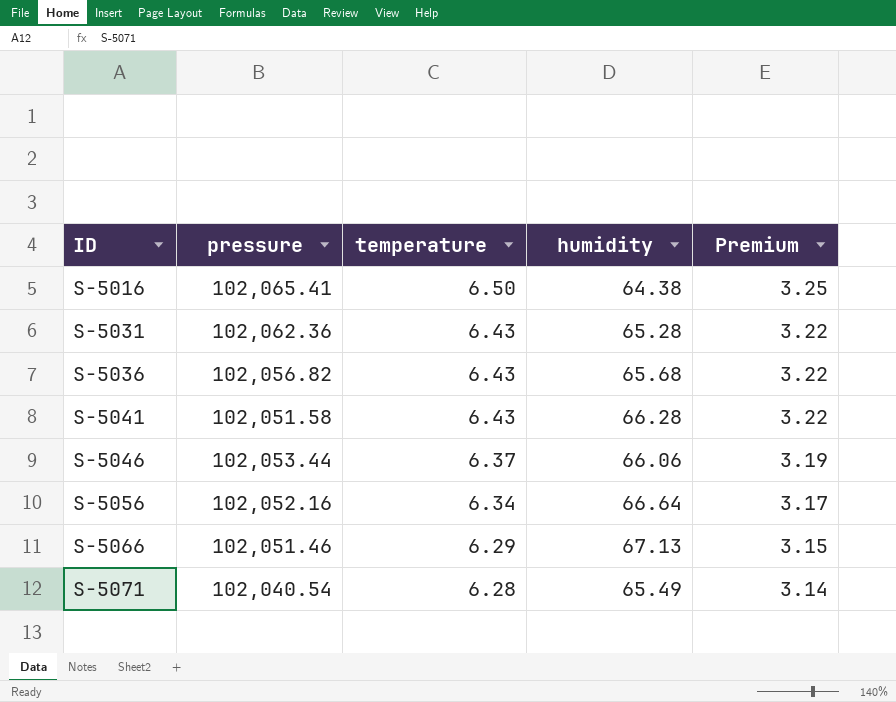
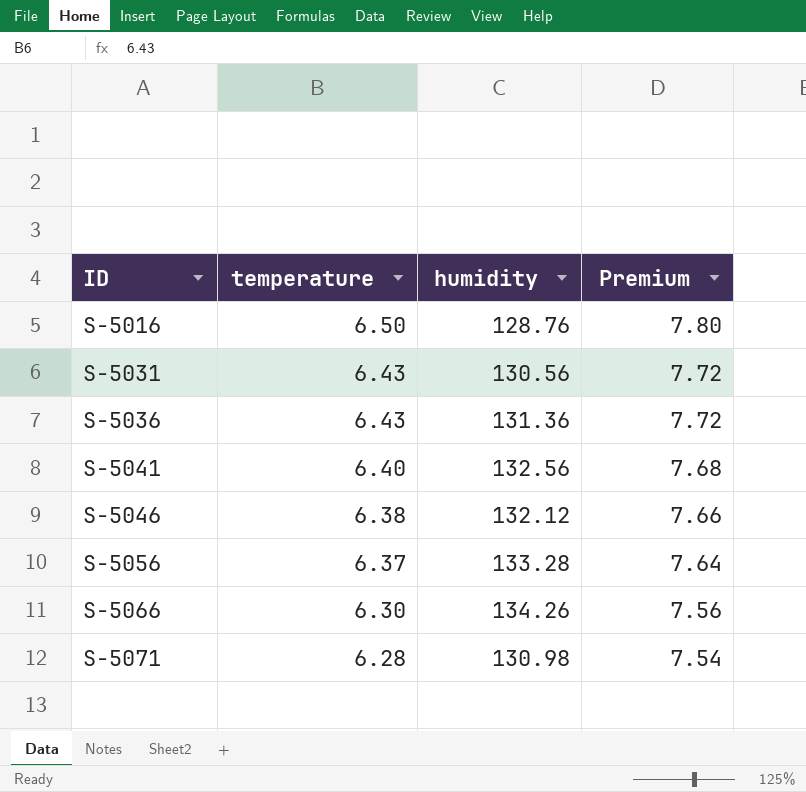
column pressure | position: 2 -> none
column Premium | formula: [temperature] * 0.5 -> [temperature] * 1.2
S-5016 | humidity: 64.38 -> 128.76
S-5031 | humidity: 65.28 -> 130.56
S-5036 | humidity: 65.68 -> 131.36
S-5041 | temperature: 6.43 -> 6.40
S-5041 | humidity: 66.28 -> 132.56
S-5046 | temperature: 6.37 -> 6.38
S-5046 | humidity: 66.06 -> 132.12
S-5056 | temperature: 6.34 -> 6.37
S-5056 | humidity: 66.64 -> 133.28
S-5066 | temperature: 6.29 -> 6.30
S-5066 | humidity: 67.13 -> 134.26
S-5071 | humidity: 65.49 -> 130.98

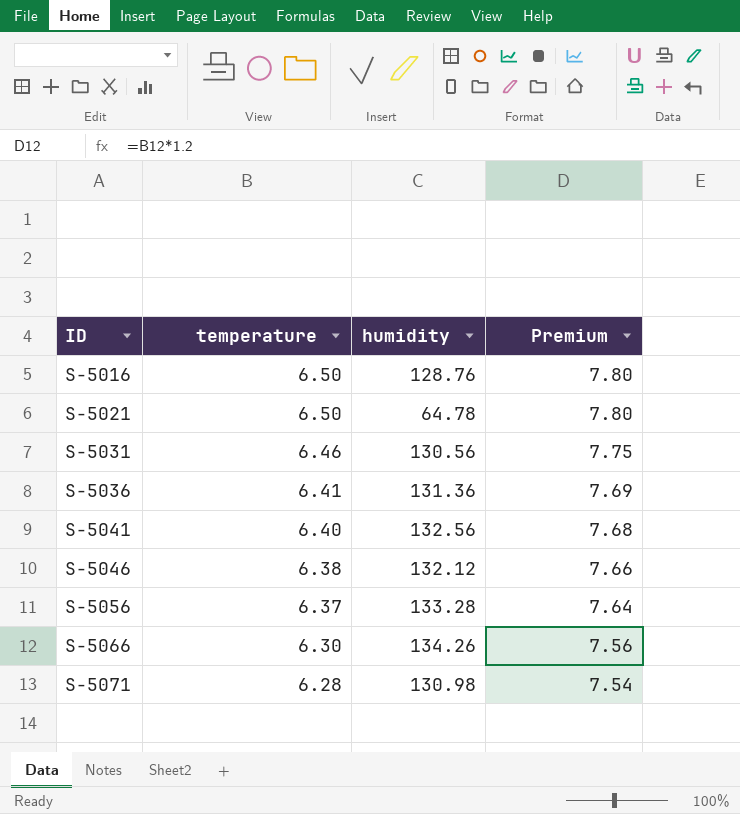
row S-5021: none -> 6.50 | 64.78 | 7.80
S-5031 | temperature: 6.43 -> 6.46
S-5031 | Premium: 7.72 -> 7.75
S-5036 | temperature: 6.43 -> 6.41
S-5036 | Premium: 7.72 -> 7.69

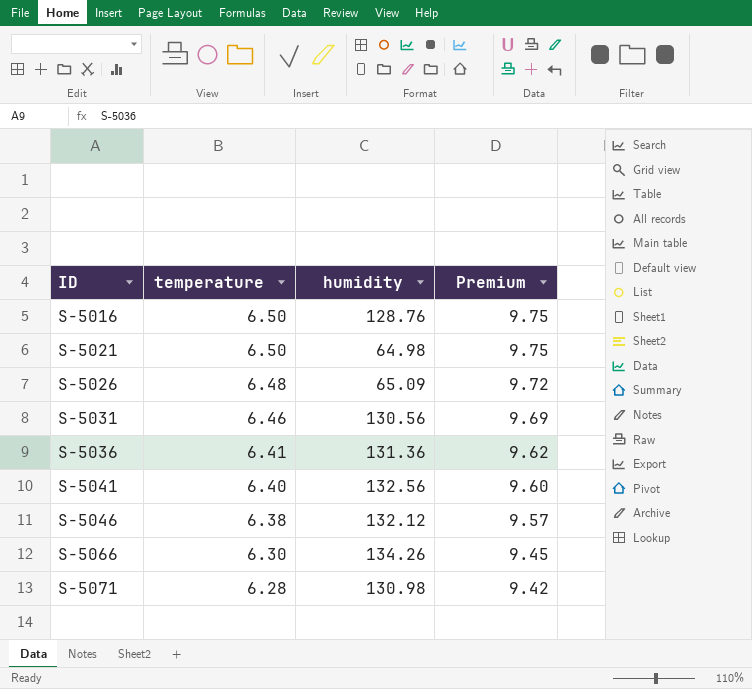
column Premium | formula: [temperature] * 1.2 -> [temperature] * 1.5
row S-5056: 6.37 | 133.28 | 7.64 -> none
S-5021 | humidity: 64.78 -> 64.98
row S-5026: none -> 6.48 | 65.09 | 9.72

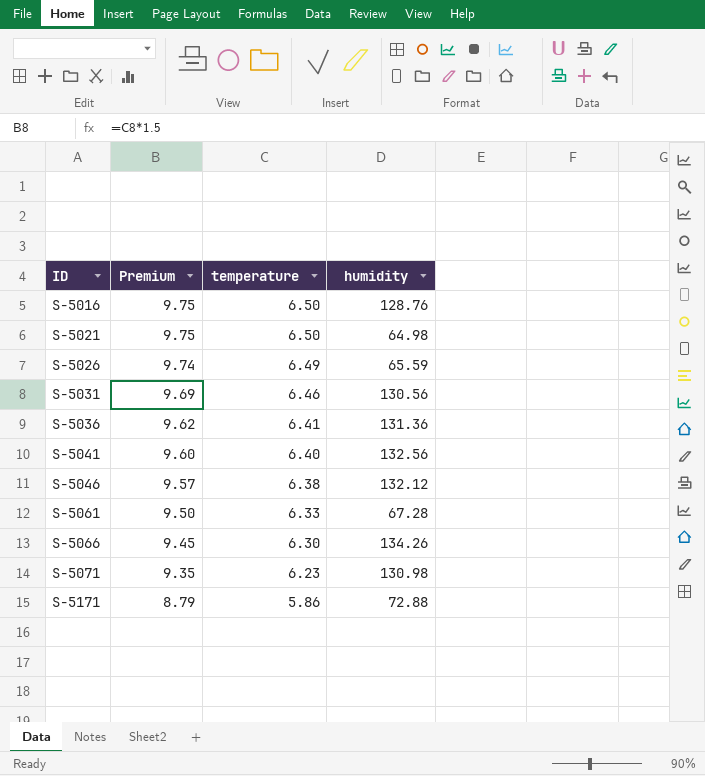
column Premium | position: 4 -> 2
S-5026 | Premium: 9.72 -> 9.74
S-5026 | temperature: 6.48 -> 6.49
S-5026 | humidity: 65.09 -> 65.59
row S-5061: none -> 9.50 | 6.33 | 67.28
S-5071 | Premium: 9.42 -> 9.35
S-5071 | temperature: 6.28 -> 6.23
row S-5171: none -> 8.79 | 5.86 | 72.88

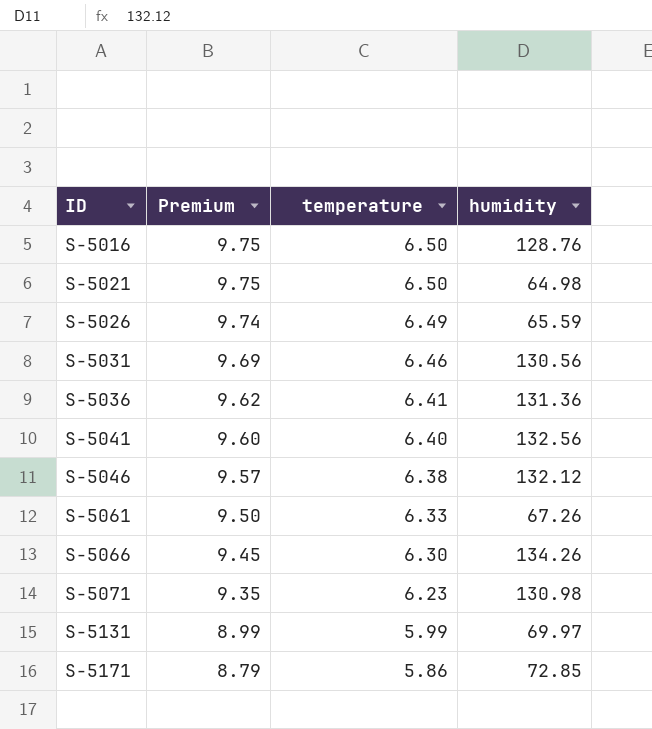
S-5061 | humidity: 67.28 -> 67.26
row S-5131: none -> 8.99 | 5.99 | 69.97
S-5171 | humidity: 72.88 -> 72.85

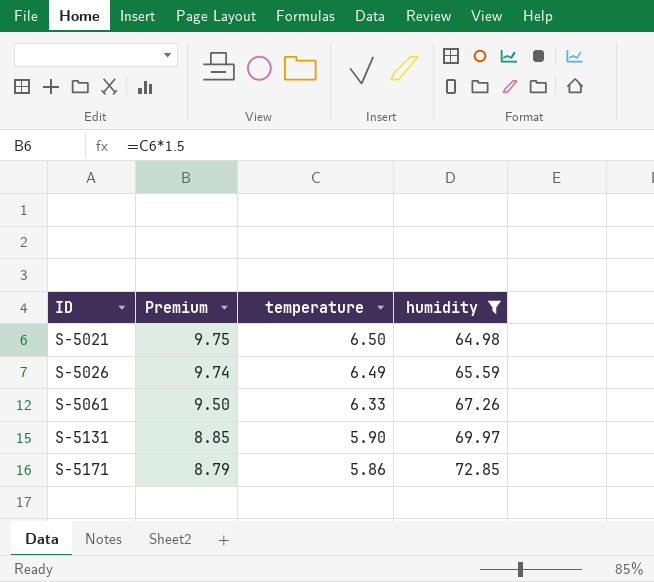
filter: none -> humidity <= 72.85
S-5131 | Premium: 8.99 -> 8.85
S-5131 | temperature: 5.99 -> 5.90

